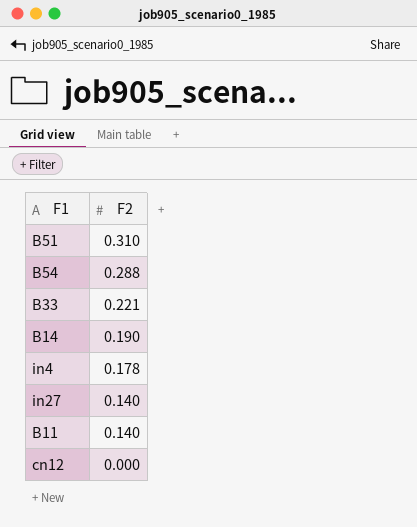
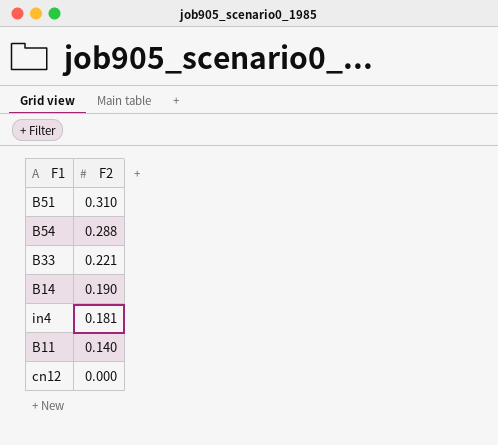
row in27: 0.140 -> none
in4 | F2: 0.178 -> 0.181

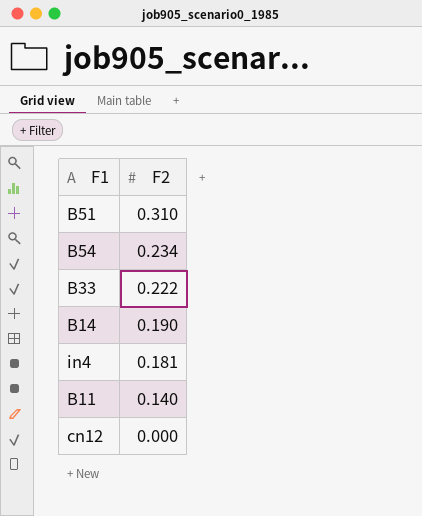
B54 | F2: 0.288 -> 0.234
B33 | F2: 0.221 -> 0.222

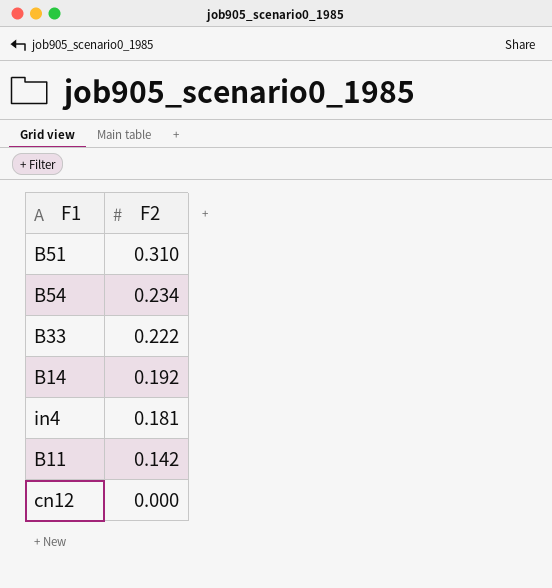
B14 | F2: 0.190 -> 0.192
B11 | F2: 0.140 -> 0.142

